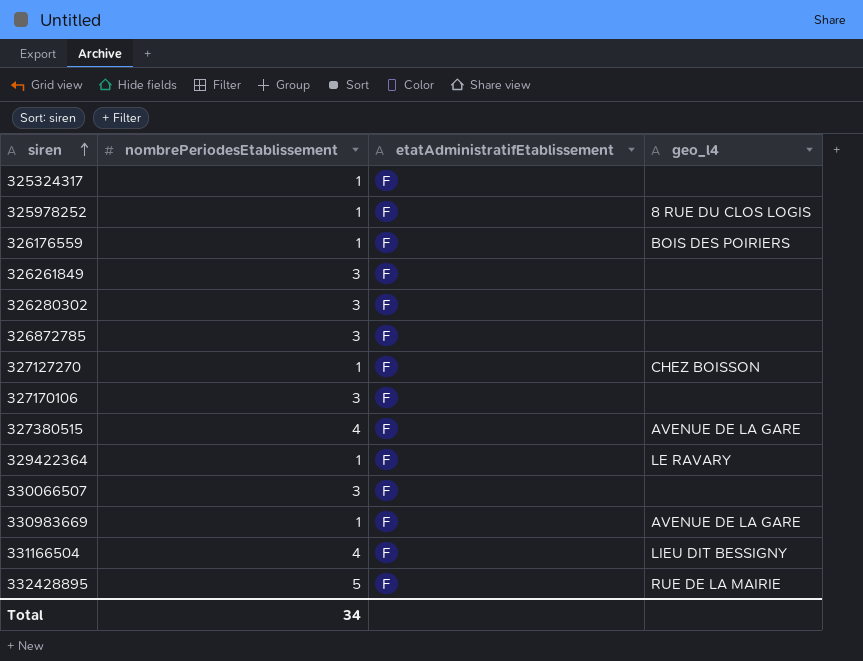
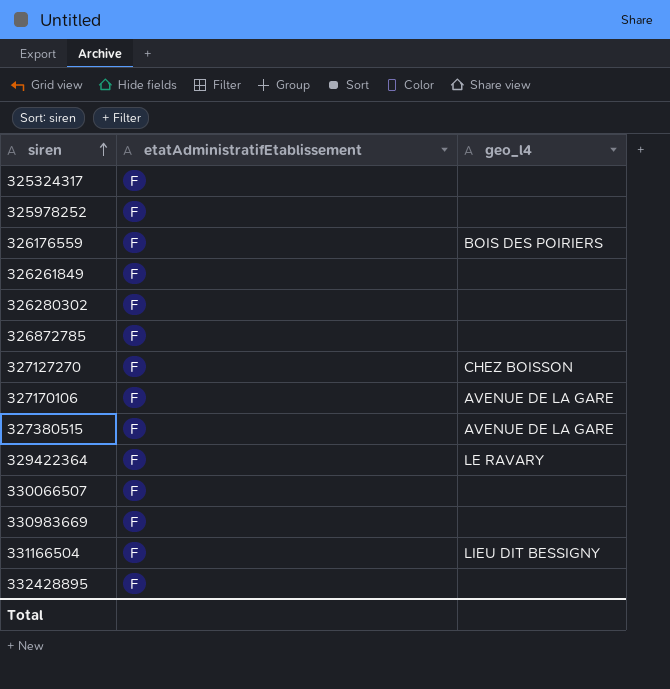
column nombrePeriodesEtablissement | position: 2 -> none
325978252 | geo_l4: 8 RUE DU CLOS LOGIS -> none
327170106 | geo_l4: none -> AVENUE DE LA GARE
330983669 | geo_l4: AVENUE DE LA GARE -> none
332428895 | geo_l4: RUE DE LA MAIRIE -> none

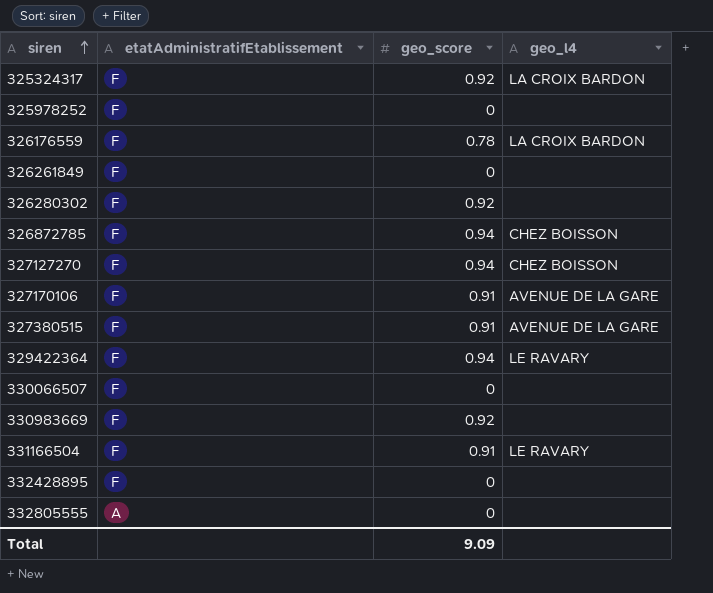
column geo_score | position: none -> 3
325324317 | geo_l4: none -> LA CROIX BARDON
326176559 | geo_l4: BOIS DES POIRIERS -> LA CROIX BARDON
326872785 | geo_l4: none -> CHEZ BOISSON
331166504 | geo_l4: LIEU DIT BESSIGNY -> LE RAVARY
row 332805555: none -> A | 0 | none

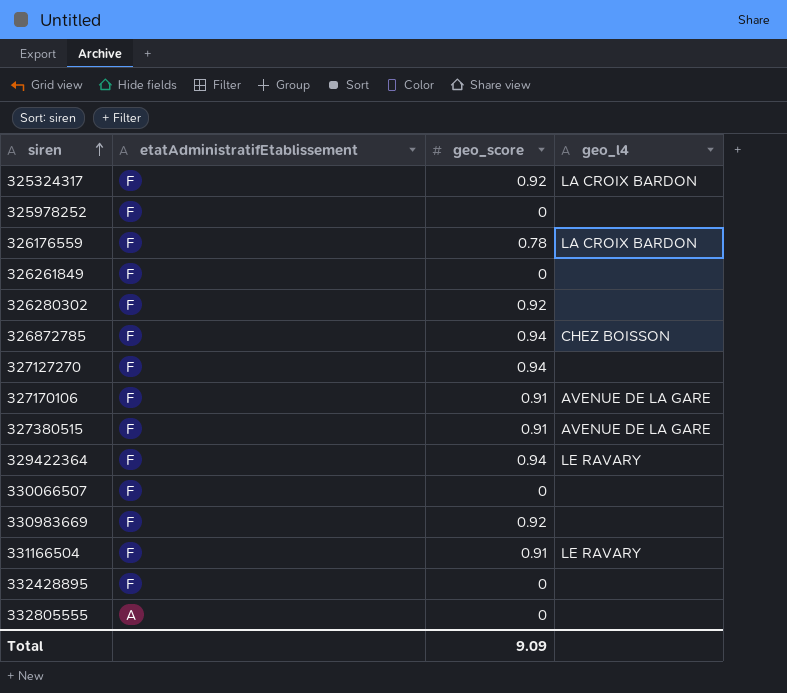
327127270 | geo_l4: CHEZ BOISSON -> none

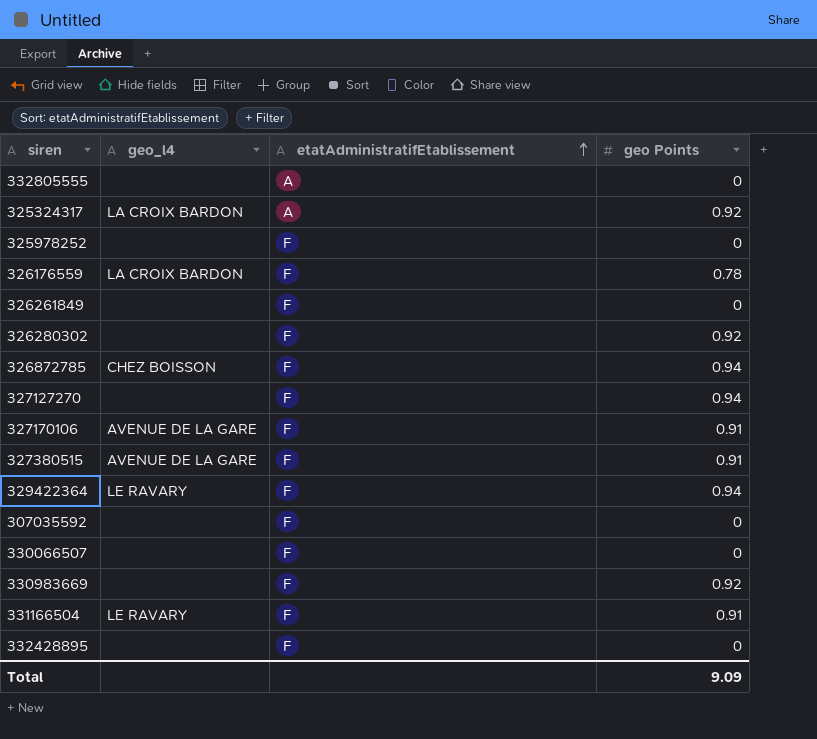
row order: siren ascending -> etatAdministratifEtablissement ascending
column geo_l4 | position: 4 -> 2
column name: geo_score -> geo Points
325324317 | etatAdministratifEtablissement: F -> A
row 307035592: none -> none | F | 0

